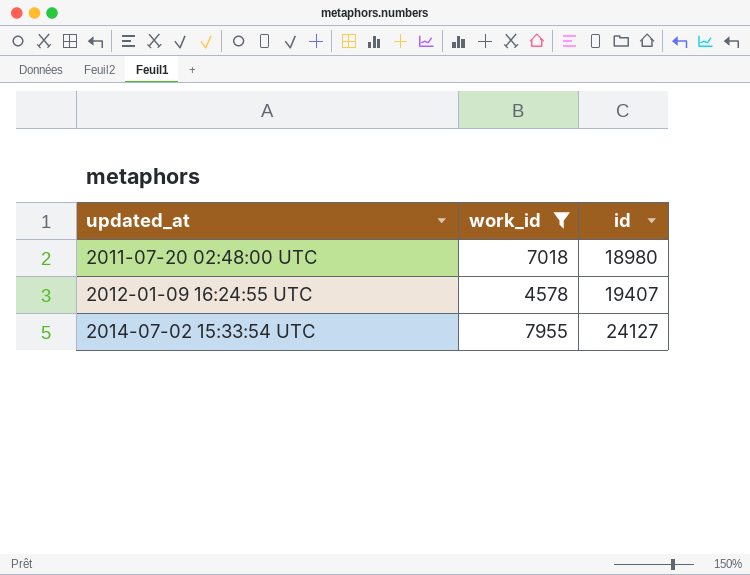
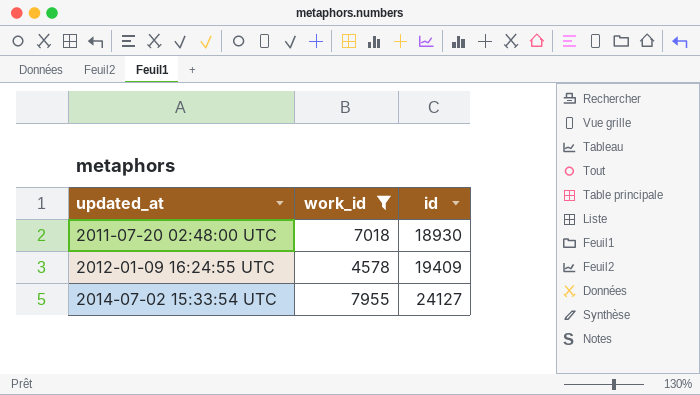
2011-07-20 02:48:00 UTC | id: 18980 -> 18930
2012-01-09 16:24:55 UTC | id: 19407 -> 19409

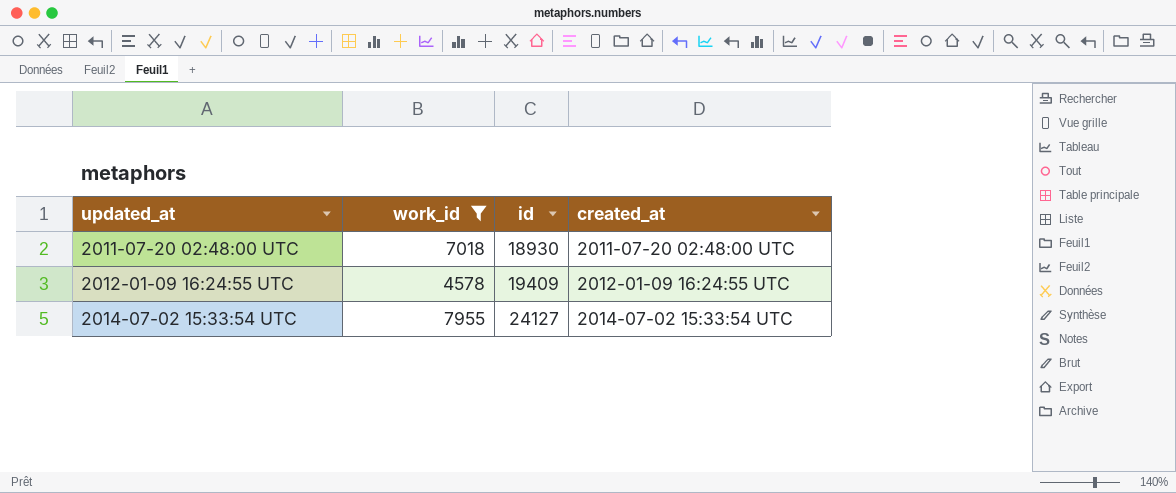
column created_at | position: none -> 4

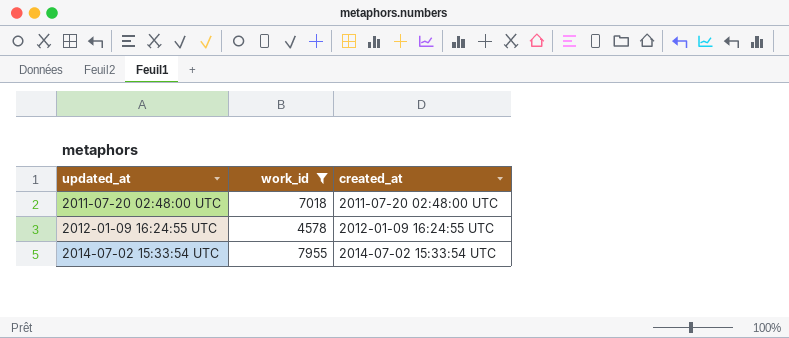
column id | position: 3 -> none

